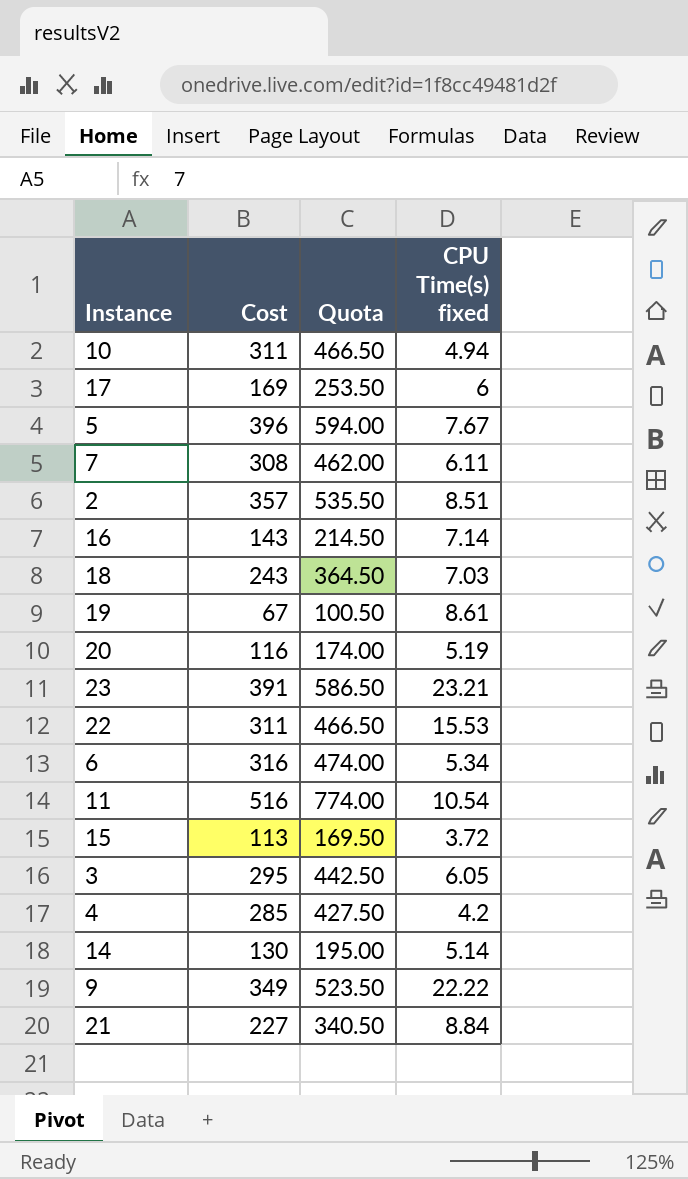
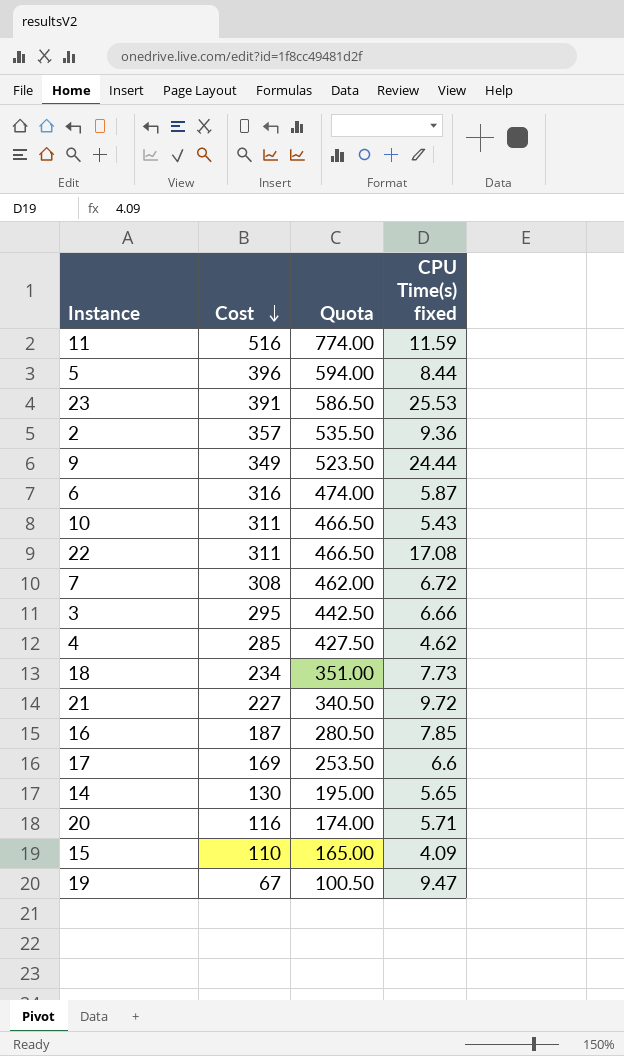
row order: none -> Cost descending
11 | CPU Time(s) fixed: 10.54 -> 11.59
5 | CPU Time(s) fixed: 7.67 -> 8.44
23 | CPU Time(s) fixed: 23.21 -> 25.53
2 | CPU Time(s) fixed: 8.51 -> 9.36
9 | CPU Time(s) fixed: 22.22 -> 24.44
6 | CPU Time(s) fixed: 5.34 -> 5.87
10 | CPU Time(s) fixed: 4.94 -> 5.43
22 | CPU Time(s) fixed: 15.53 -> 17.08
7 | CPU Time(s) fixed: 6.11 -> 6.72
3 | CPU Time(s) fixed: 6.05 -> 6.66
4 | CPU Time(s) fixed: 4.2 -> 4.62
18 | Cost: 243 -> 234
18 | Quota: 364.50 -> 351.00
18 | CPU Time(s) fixed: 7.03 -> 7.73
21 | CPU Time(s) fixed: 8.84 -> 9.72
16 | Cost: 143 -> 187
16 | Quota: 214.50 -> 280.50
16 | CPU Time(s) fixed: 7.14 -> 7.85
17 | CPU Time(s) fixed: 6 -> 6.6
14 | CPU Time(s) fixed: 5.14 -> 5.65
20 | CPU Time(s) fixed: 5.19 -> 5.71
15 | Cost: 113 -> 110
15 | Quota: 169.50 -> 165.00
15 | CPU Time(s) fixed: 3.72 -> 4.09
19 | CPU Time(s) fixed: 8.61 -> 9.47

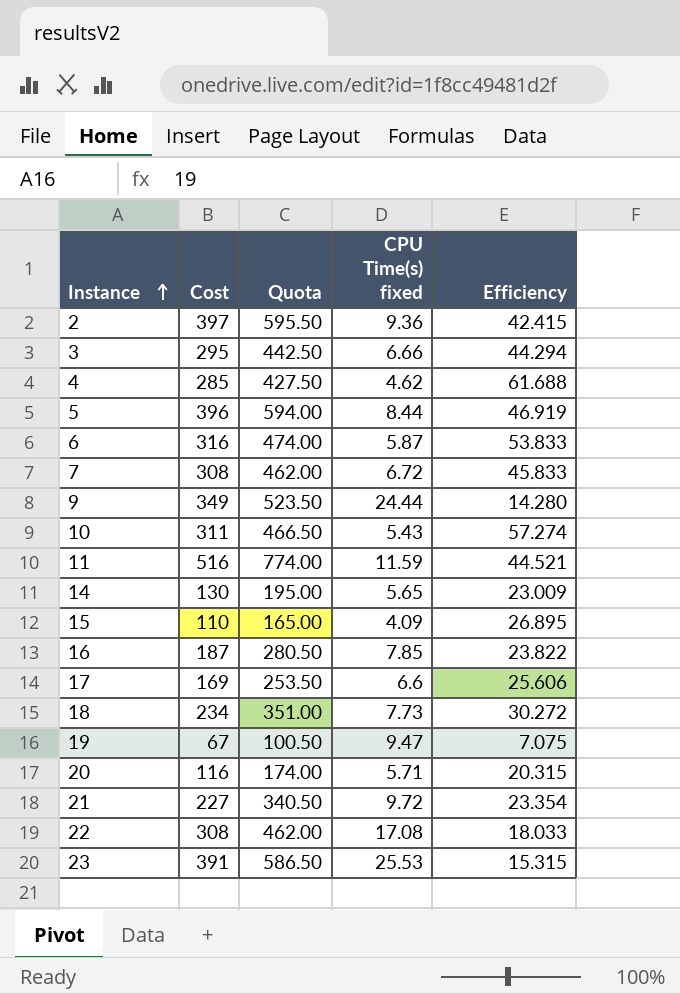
row order: Cost descending -> Instance ascending
column Efficiency | formula: none -> [Cost] / [CPU Time(s) fixed]
2 | Cost: 357 -> 397
2 | Quota: 535.50 -> 595.50
22 | Cost: 311 -> 308
22 | Quota: 466.50 -> 462.00

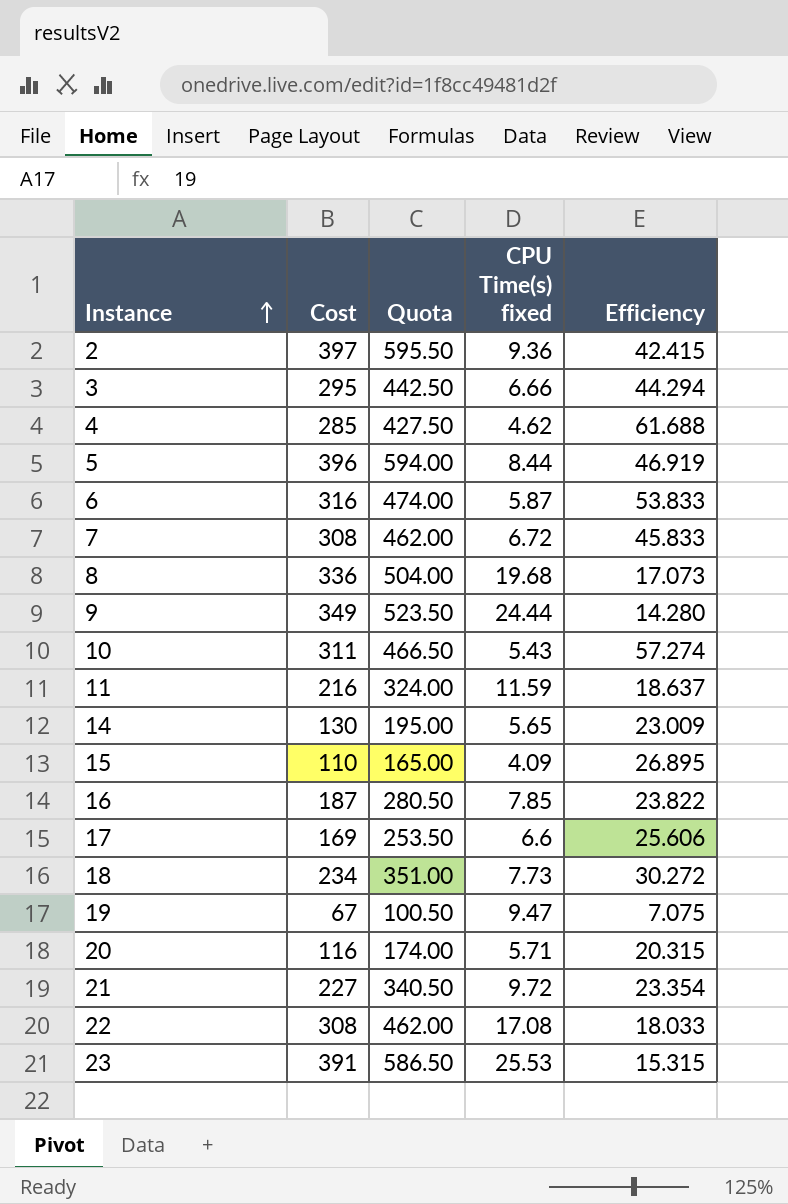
row 8: none -> 336 | 504.00 | 19.68 | 17.073
11 | Cost: 516 -> 216
11 | Quota: 774.00 -> 324.00
11 | Efficiency: 44.521 -> 18.637

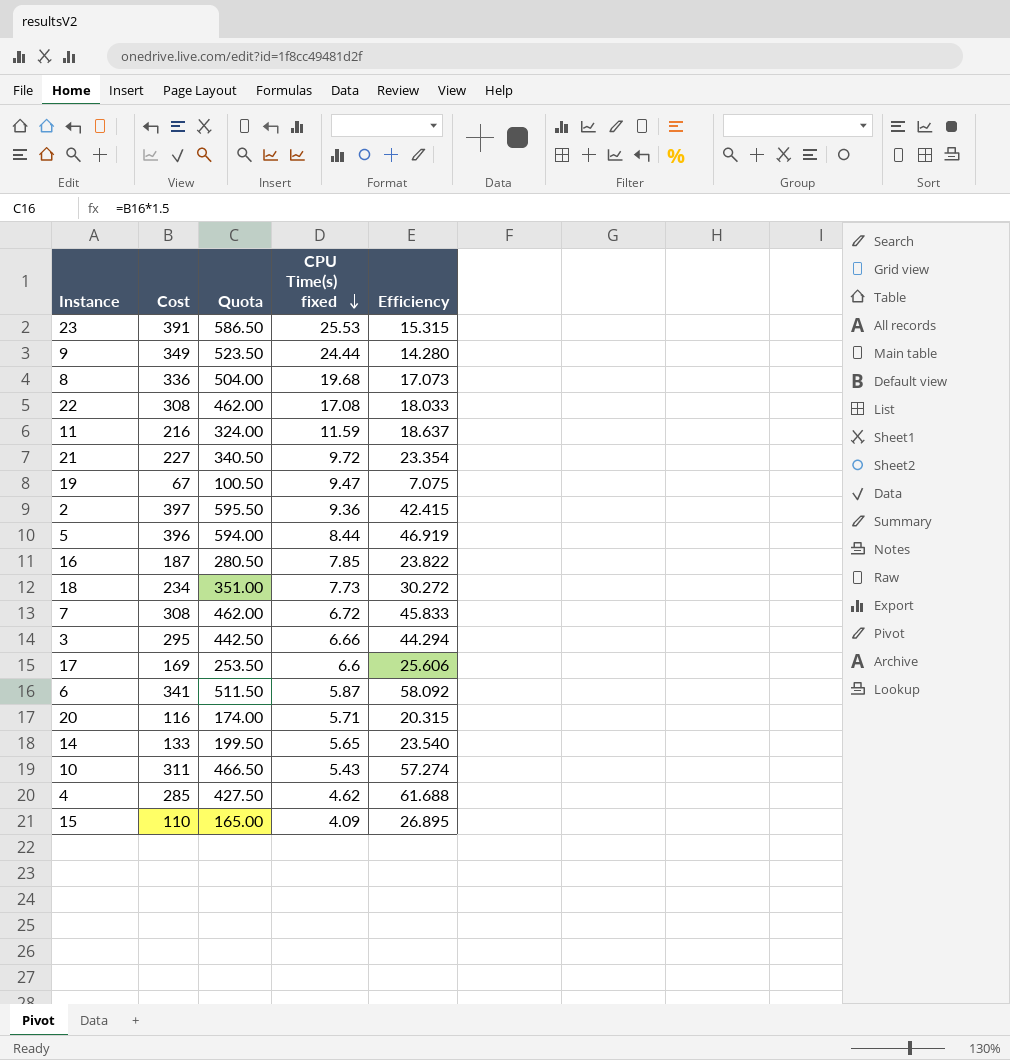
row order: Instance ascending -> CPU Time(s) fixed descending
6 | Cost: 316 -> 341
6 | Quota: 474.00 -> 511.50
6 | Efficiency: 53.833 -> 58.092
14 | Cost: 130 -> 133
14 | Quota: 195.00 -> 199.50
14 | Efficiency: 23.009 -> 23.540

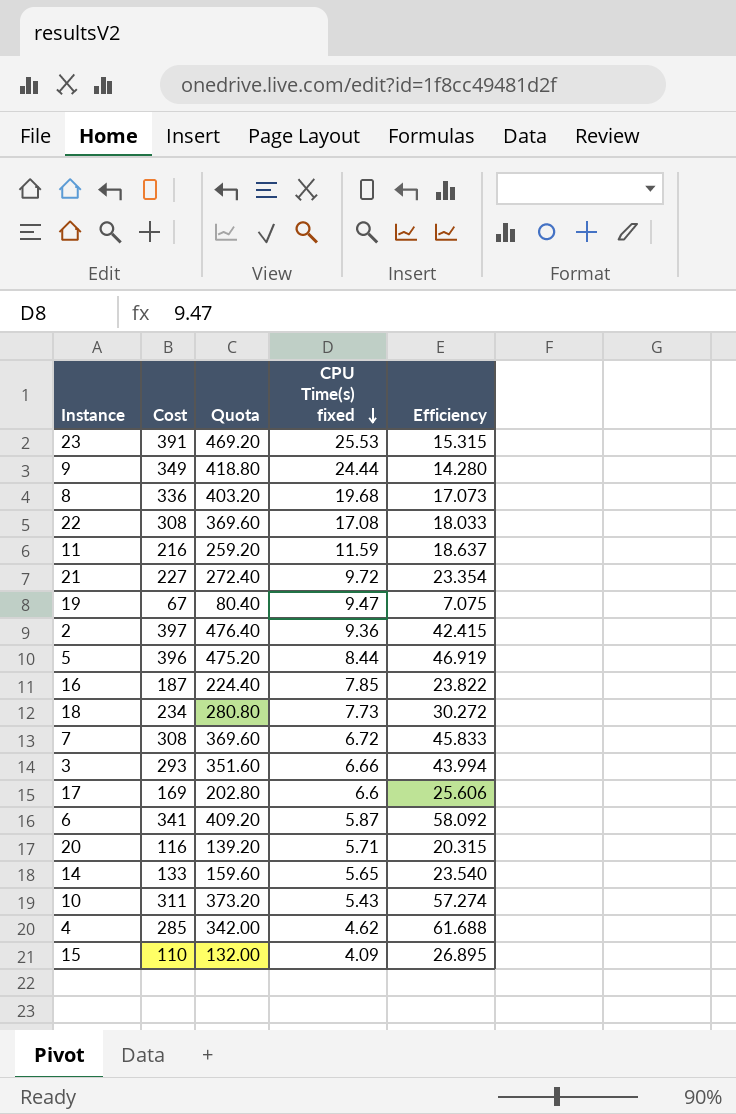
column Quota | formula: [Cost] * 1.5 -> [Cost] * 1.2
3 | Cost: 295 -> 293
3 | Efficiency: 44.294 -> 43.994

